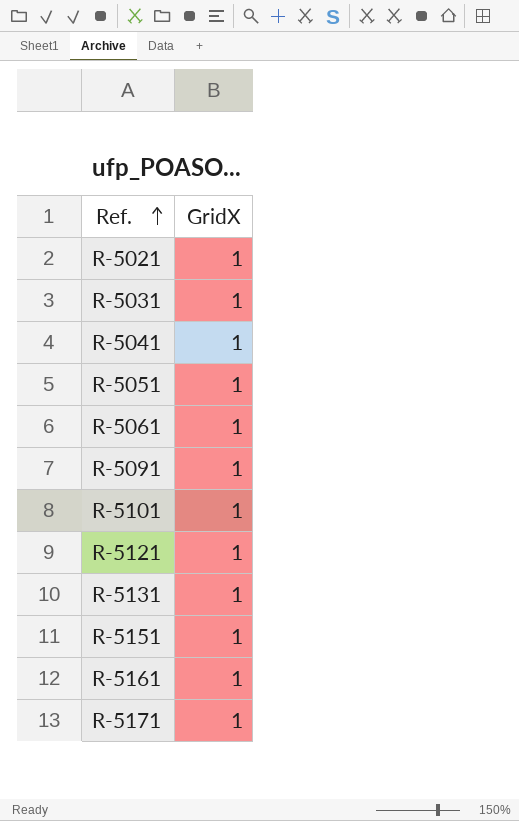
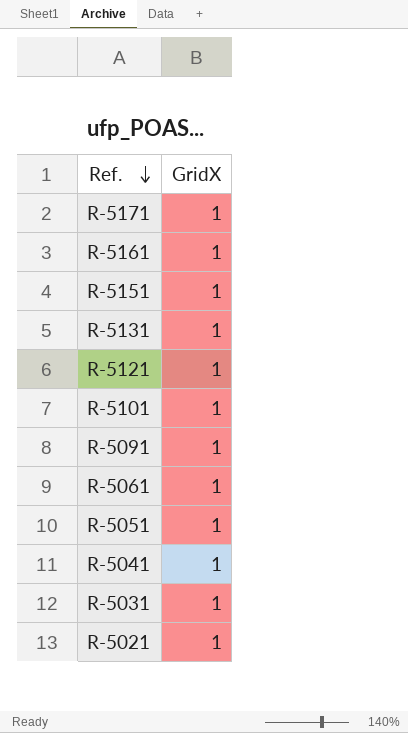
row order: Ref. ascending -> Ref. descending

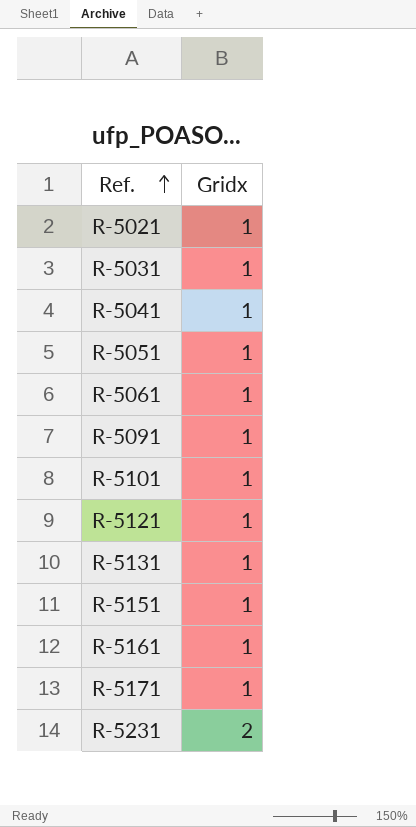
row order: Ref. descending -> Ref. ascending
column name: GridX -> Gridx
row R-5231: none -> 2

